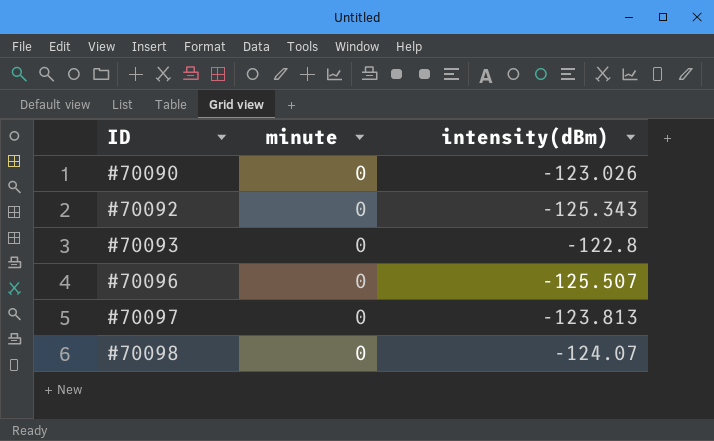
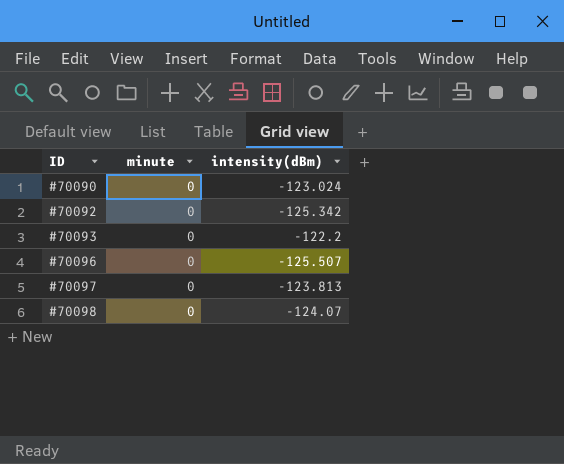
#70090 | intensity(dBm): -123.026 -> -123.024
#70092 | intensity(dBm): -125.343 -> -125.342
#70093 | intensity(dBm): -122.8 -> -122.2

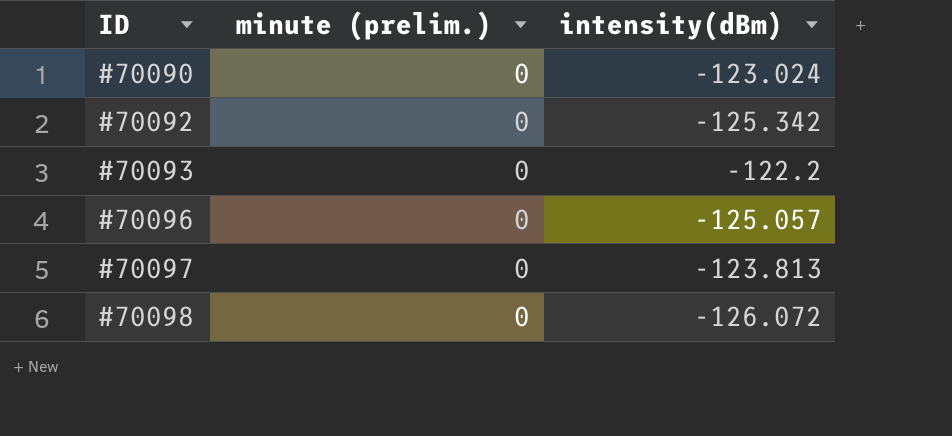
column name: minute -> minute (prelim.)
#70096 | intensity(dBm): -125.507 -> -125.057
#70098 | intensity(dBm): -124.07 -> -126.072

